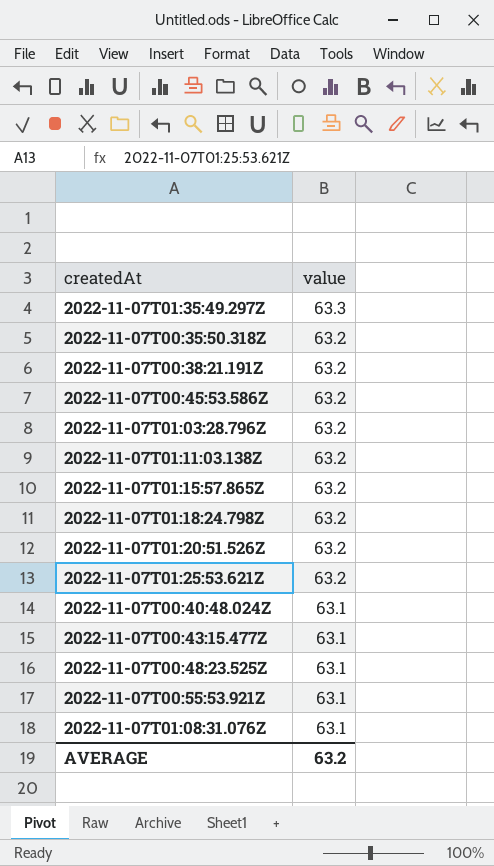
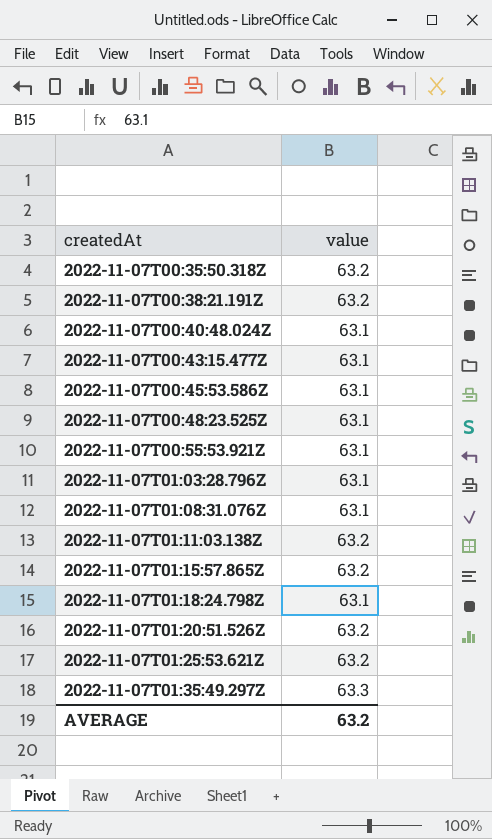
row order: value descending -> createdAt ascending
2022-11-07T00:45:53.586Z | value: 63.2 -> 63.1
2022-11-07T01:03:28.796Z | value: 63.2 -> 63.1
2022-11-07T01:18:24.798Z | value: 63.2 -> 63.1

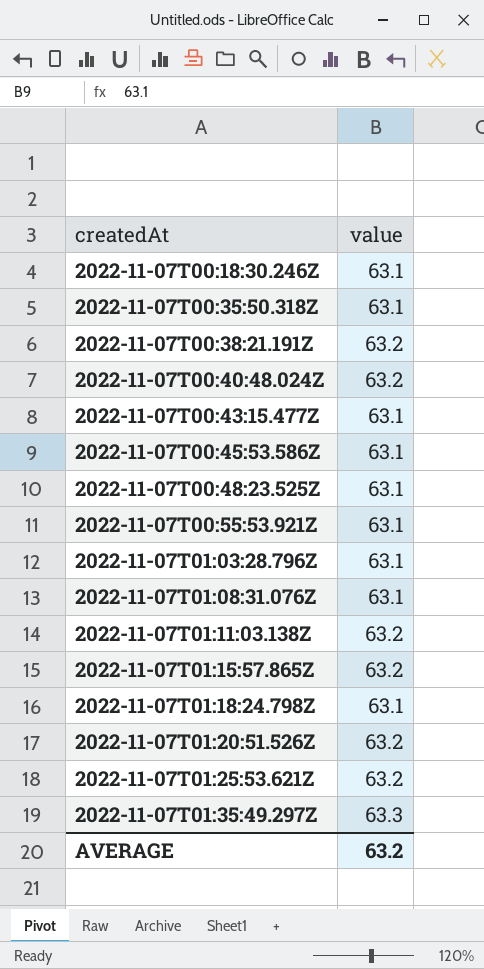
row 2022-11-07T00:18:30.246Z: none -> 63.1
2022-11-07T00:35:50.318Z | value: 63.2 -> 63.1
2022-11-07T00:40:48.024Z | value: 63.1 -> 63.2

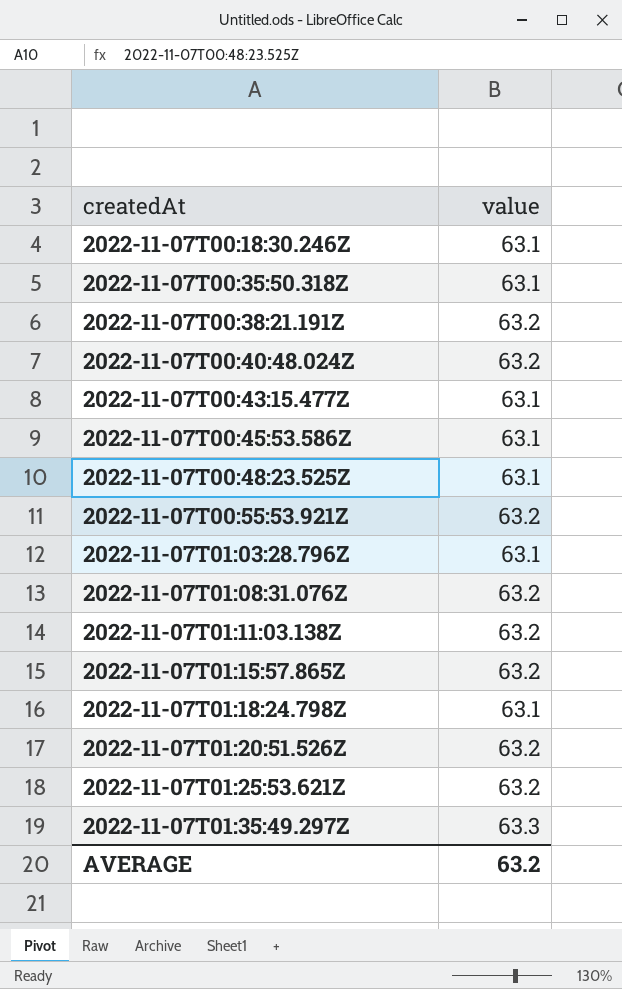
2022-11-07T00:55:53.921Z | value: 63.1 -> 63.2
2022-11-07T01:08:31.076Z | value: 63.1 -> 63.2

